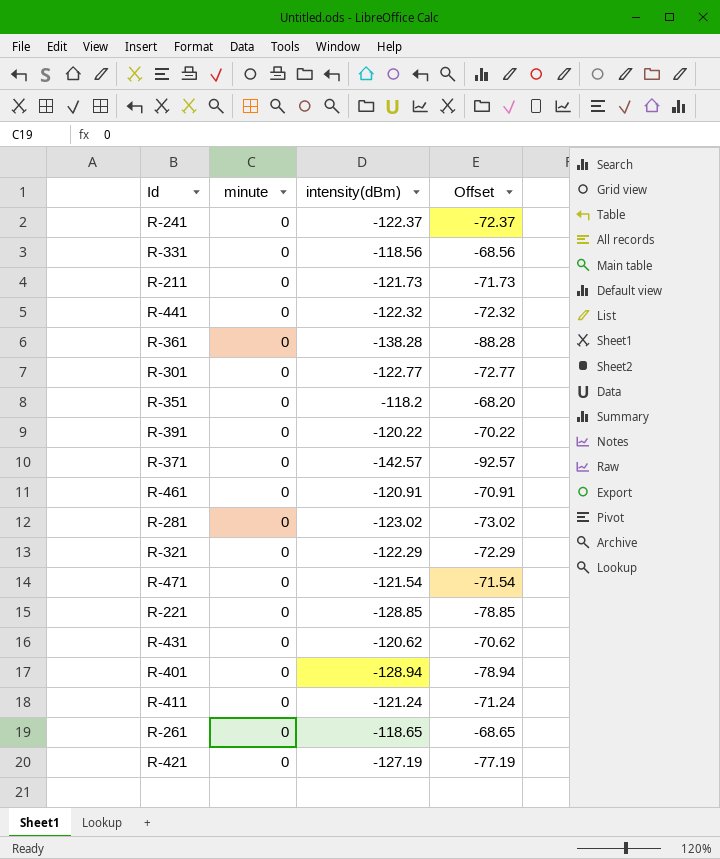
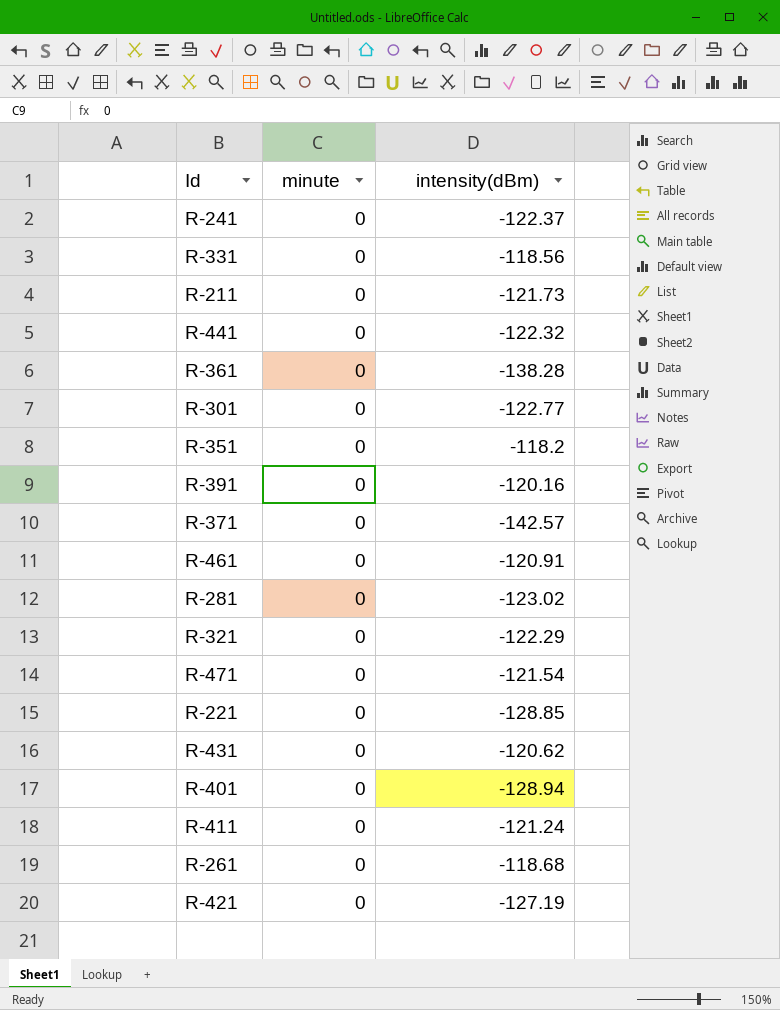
column Offset | formula: [intensity(dBm)] + 50 -> none
R-391 | intensity(dBm): -120.22 -> -120.16
R-261 | intensity(dBm): -118.65 -> -118.68

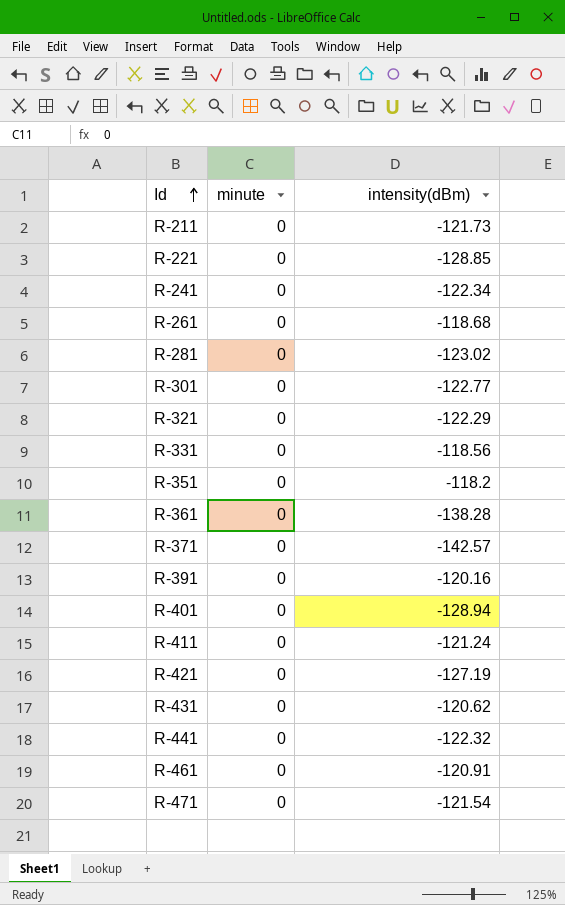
row order: none -> Id ascending
R-241 | intensity(dBm): -122.37 -> -122.34

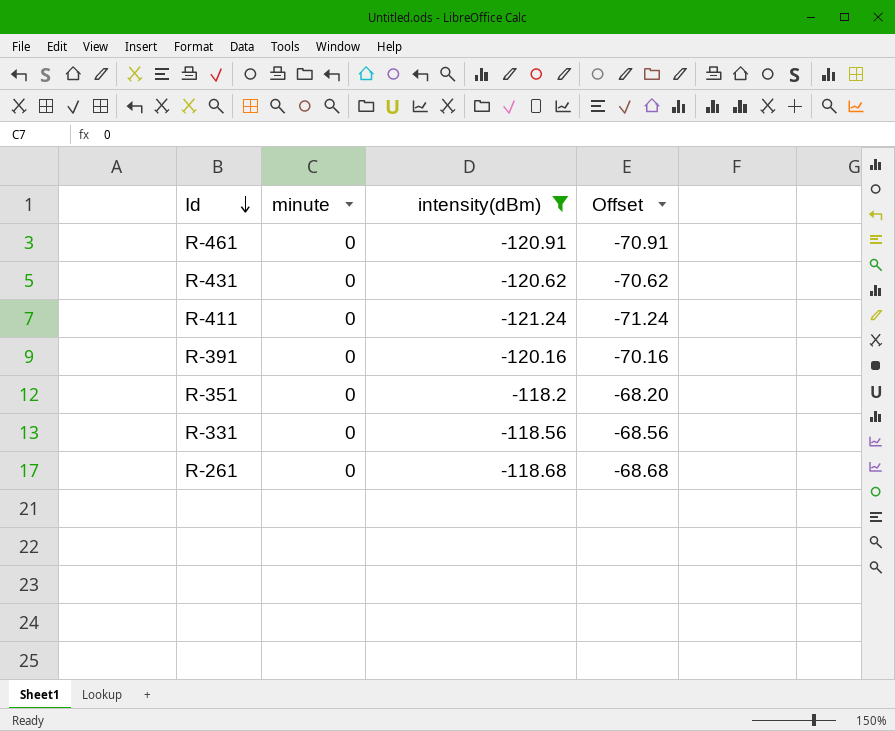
filter: none -> intensity(dBm) >= -121.24
row order: Id ascending -> Id descending
column Offset | formula: none -> [intensity(dBm)] + 50

